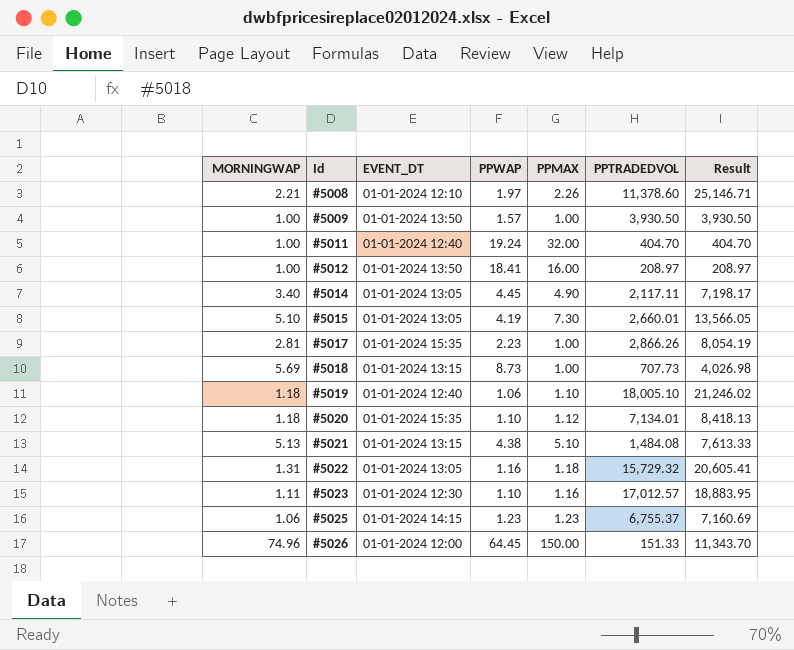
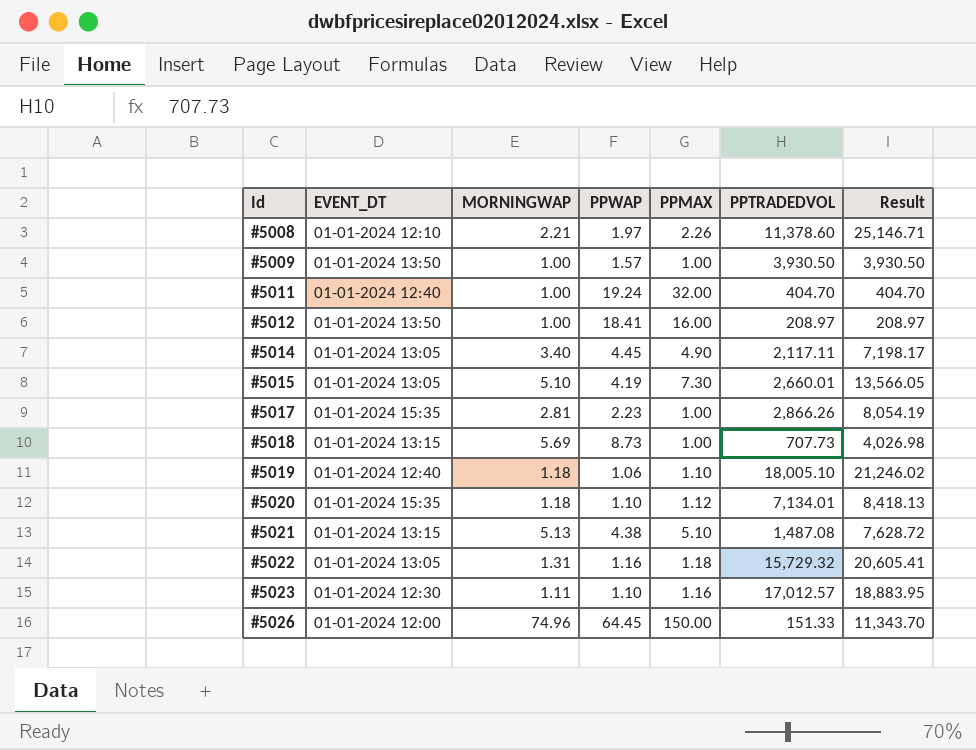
column MORNINGWAP | position: 1 -> 3
row #5025: 1.06 | 01-01-2024 14:15 | 1.23 | 1.23 | 6,755.37 | 7,160.69 -> none
#5021 | PPTRADEDVOL: 1,484.08 -> 1,487.08
#5021 | Result: 7,613.33 -> 7,628.72

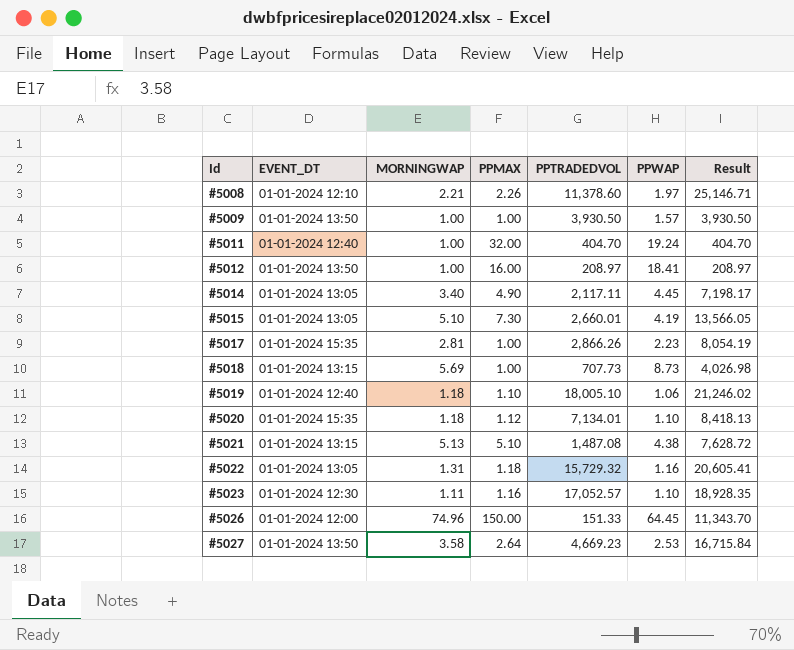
column PPWAP | position: 4 -> 6
#5023 | PPTRADEDVOL: 17,012.57 -> 17,052.57
#5023 | Result: 18,883.95 -> 18,928.35
row #5027: none -> 01-01-2024 13:50 | 3.58 | 2.64 | 4,669.23 | 2.53 | 16,715.84

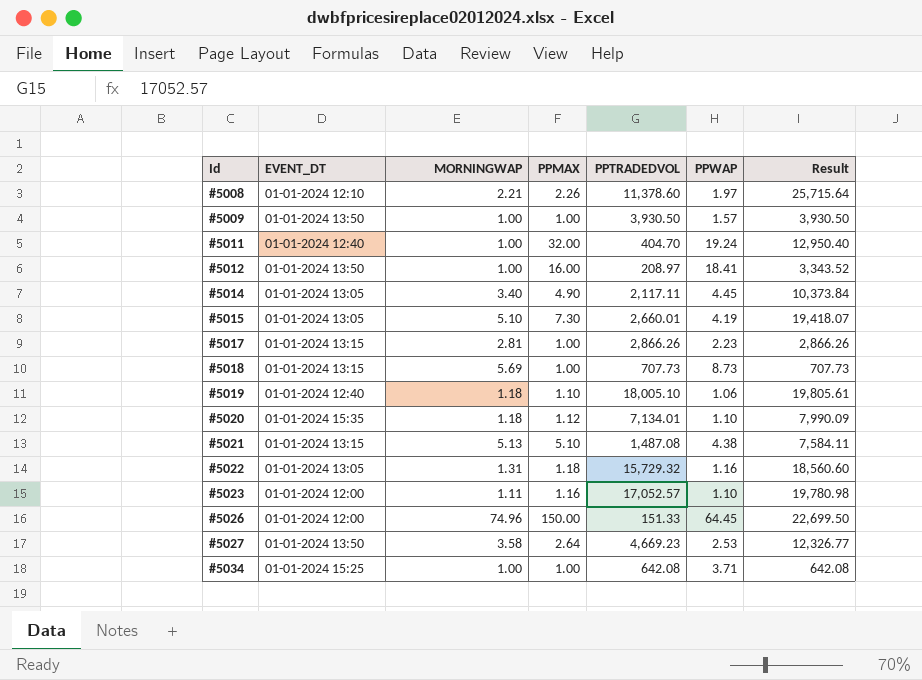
column Result | formula: [MORNINGWAP] * [PPTRADEDVOL] -> [PPMAX] * [PPTRADEDVOL]
#5017 | EVENT_DT: 01-01-2024 15:35 -> 01-01-2024 13:15
#5023 | EVENT_DT: 01-01-2024 12:30 -> 01-01-2024 12:00
row #5034: none -> 01-01-2024 15:25 | 1.00 | 1.00 | 642.08 | 3.71 | 642.08

